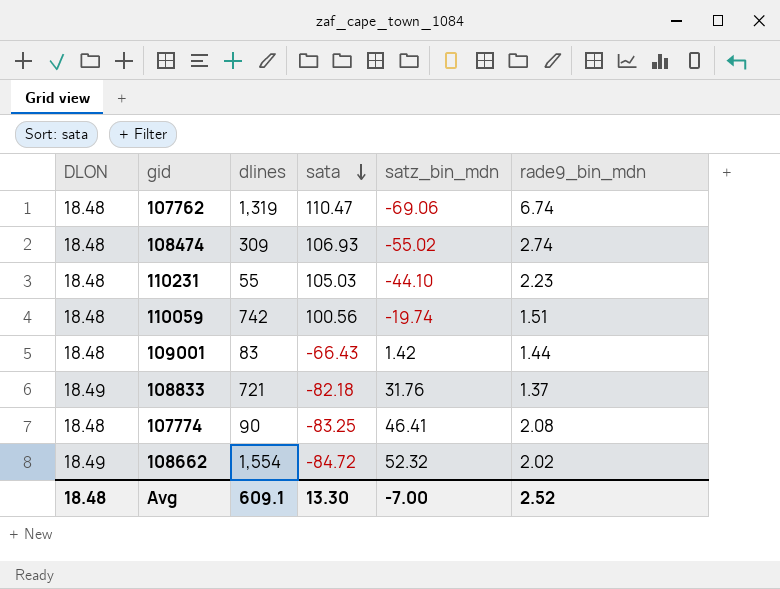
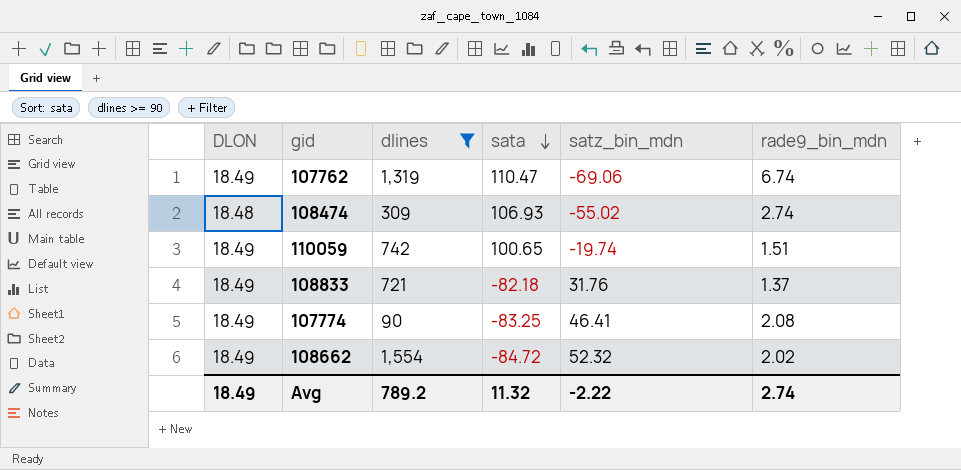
filter: none -> dlines >= 90
107762 | DLON: 18.48 -> 18.49
110059 | DLON: 18.48 -> 18.49
110059 | sata: 100.56 -> 100.65
107774 | DLON: 18.48 -> 18.49
Avg | DLON: 18.48 -> 18.49
Avg | dlines: 609.1 -> 789.2
Avg | sata: 13.30 -> 11.32
Avg | satz_bin_mdn: -7.00 -> -2.22
Avg | rade9_bin_mdn: 2.52 -> 2.74

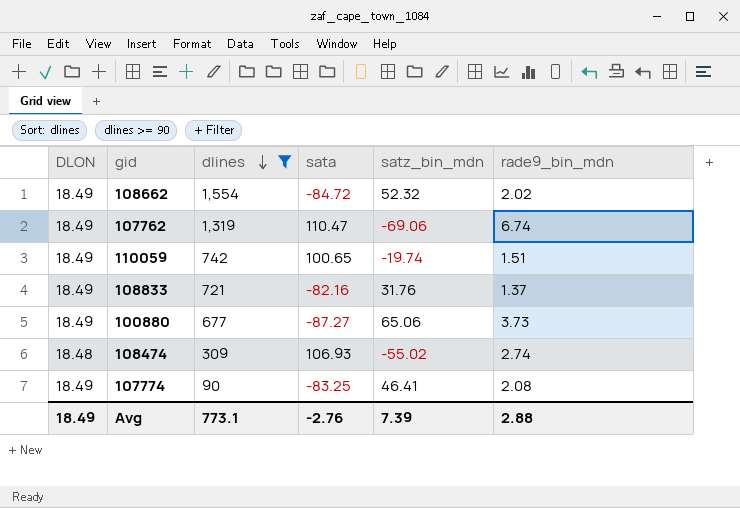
row order: sata descending -> dlines descending
108833 | sata: -82.18 -> -82.16
row 100880: none -> 18.49 | 677 | -87.27 | 65.06 | 3.73
Avg | dlines: 789.2 -> 773.1
Avg | sata: 11.32 -> -2.76
Avg | satz_bin_mdn: -2.22 -> 7.39
Avg | rade9_bin_mdn: 2.74 -> 2.88

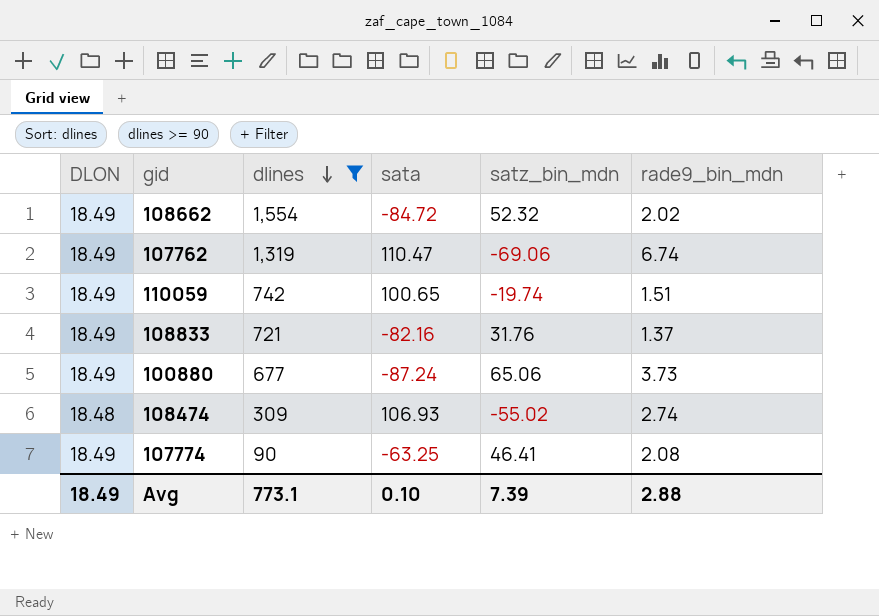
100880 | sata: -87.27 -> -87.24
107774 | sata: -83.25 -> -63.25
Avg | sata: -2.76 -> 0.10

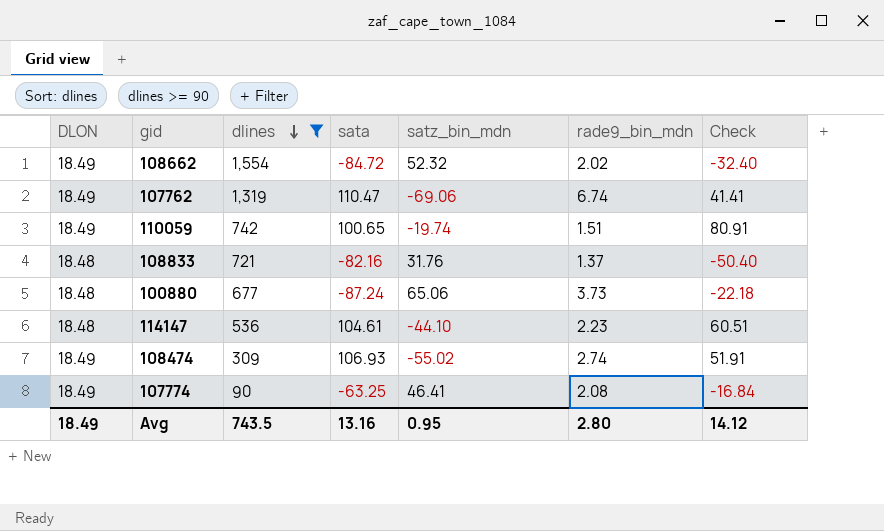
column Check | formula: none -> [sata] + [satz_bin_mdn]
108833 | DLON: 18.49 -> 18.48
100880 | DLON: 18.49 -> 18.48
row 114147: none -> 18.48 | 536 | 104.61 | -44.10 | 2.23 | 60.51
108474 | DLON: 18.48 -> 18.49
Avg | dlines: 773.1 -> 743.5
Avg | sata: 0.10 -> 13.16
Avg | satz_bin_mdn: 7.39 -> 0.95
Avg | rade9_bin_mdn: 2.88 -> 2.80

